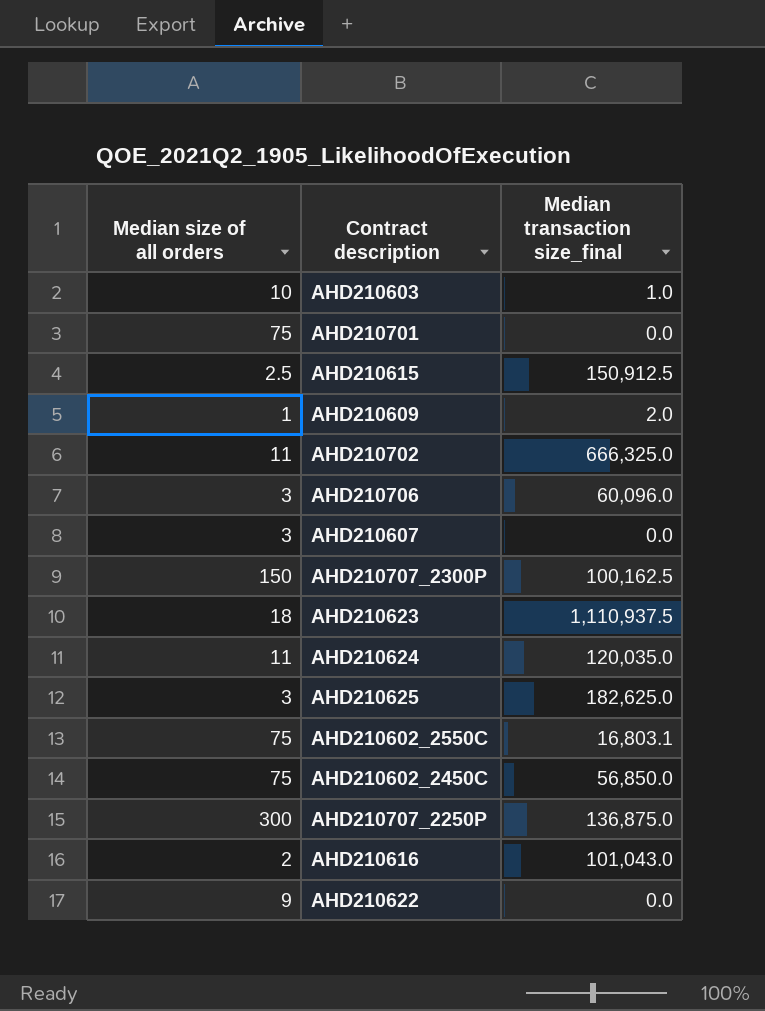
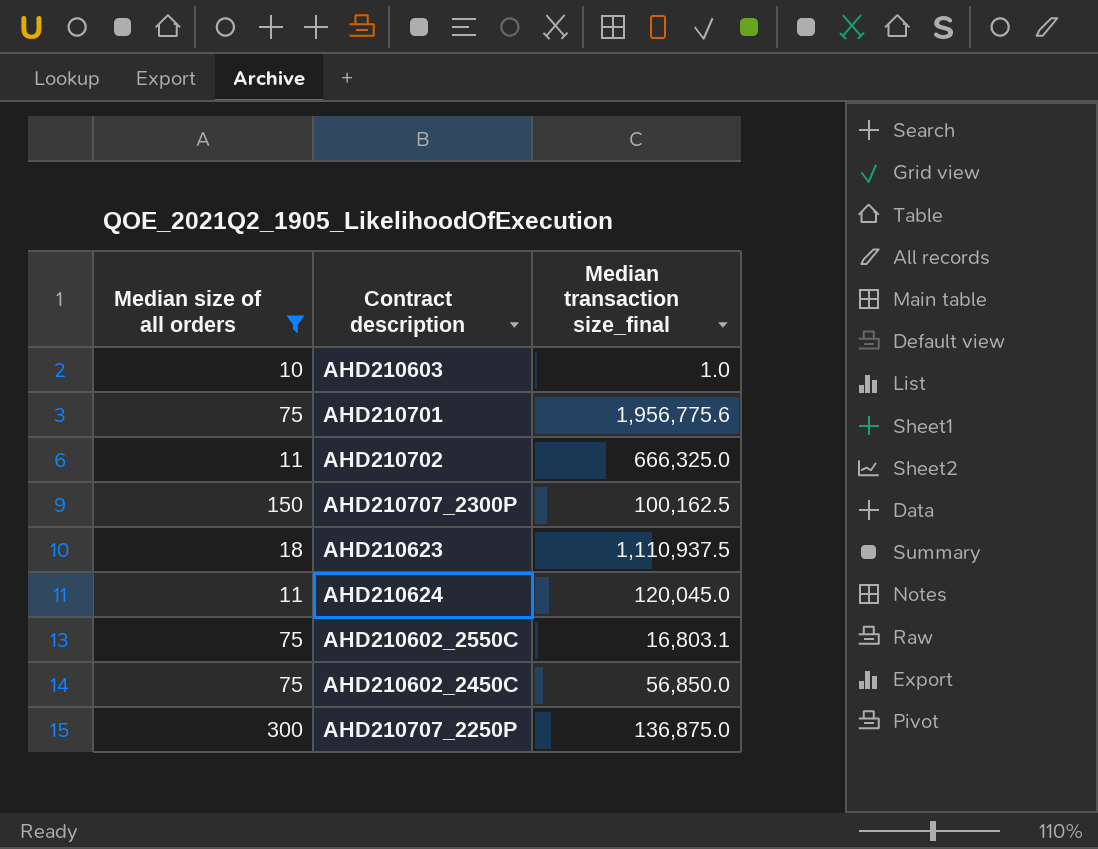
filter: none -> Median size of all orders >= 10
AHD210701 | Median transaction size_final: 0.0 -> 1,956,775.6
AHD210624 | Median transaction size_final: 120,035.0 -> 120,045.0

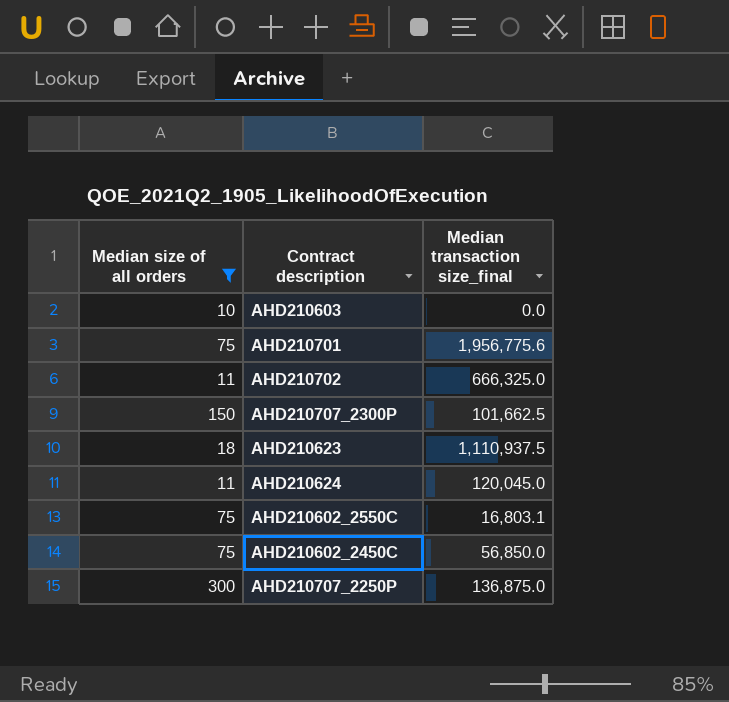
AHD210603 | Median transaction size_final: 1.0 -> 0.0
AHD210707_2300P | Median transaction size_final: 100,162.5 -> 101,662.5

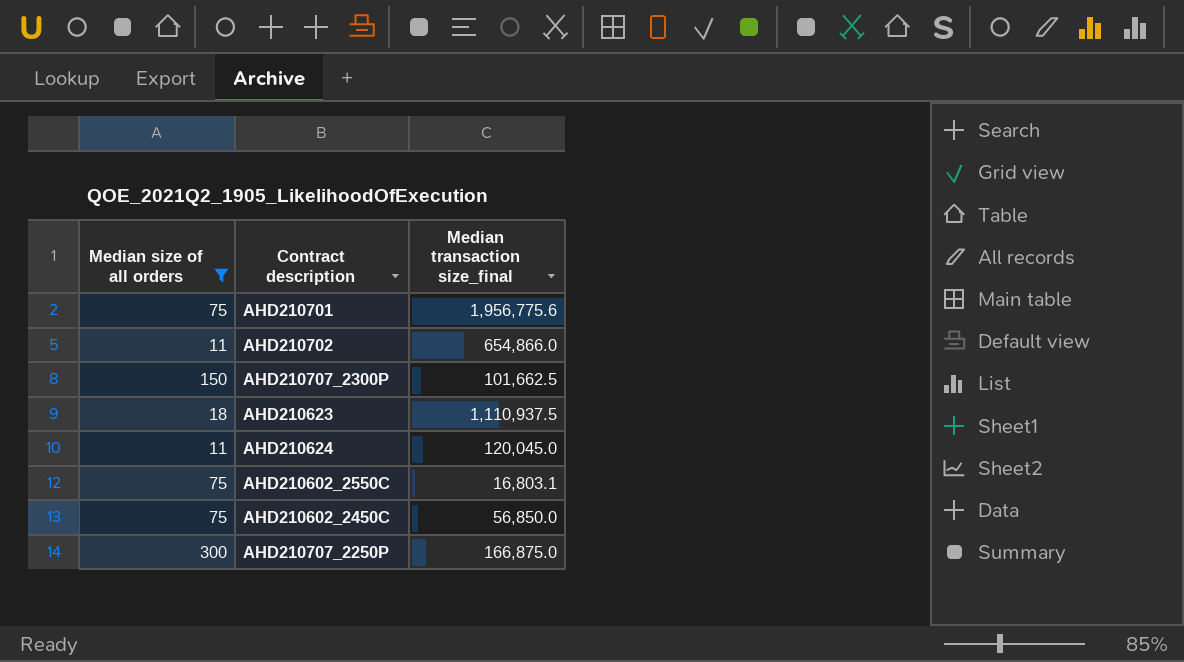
row AHD210603: 10 | 0.0 -> none
AHD210702 | Median transaction size_final: 666,325.0 -> 654,866.0
AHD210707_2250P | Median transaction size_final: 136,875.0 -> 166,875.0

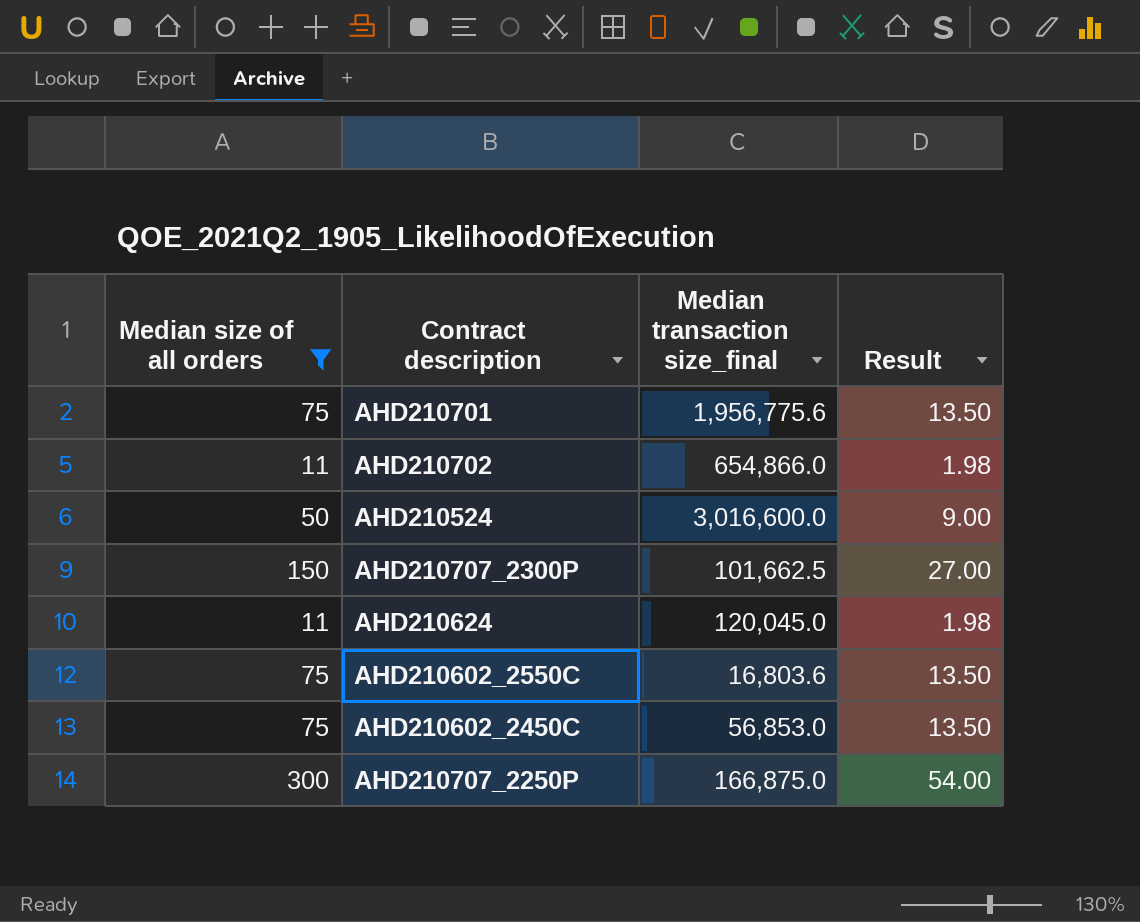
column Result | formula: none -> [Median size of all orders] * 0.18
row AHD210623: 18 | 1,110,937.5 -> none
row AHD210524: none -> 50 | 3,016,600.0 | 9.00
AHD210602_2550C | Median transaction size_final: 16,803.1 -> 16,803.6
AHD210602_2450C | Median transaction size_final: 56,850.0 -> 56,853.0

